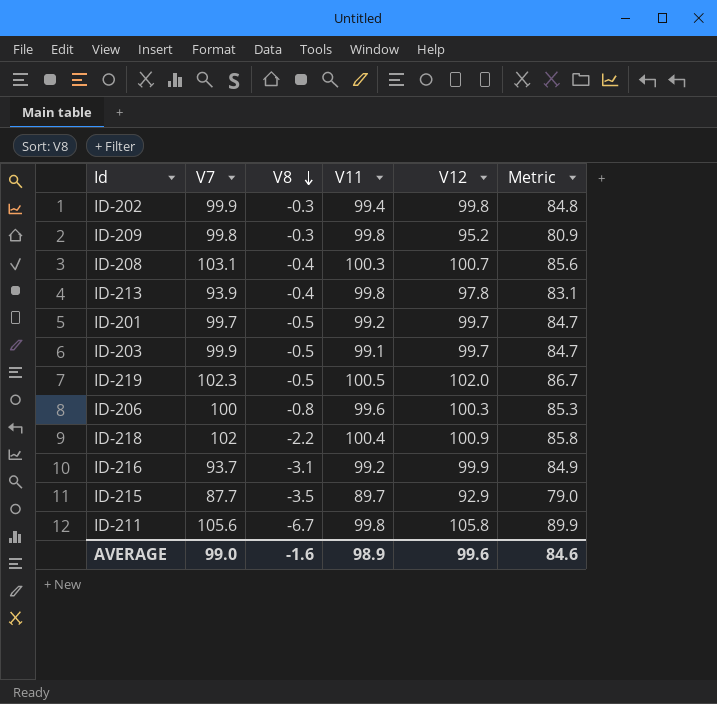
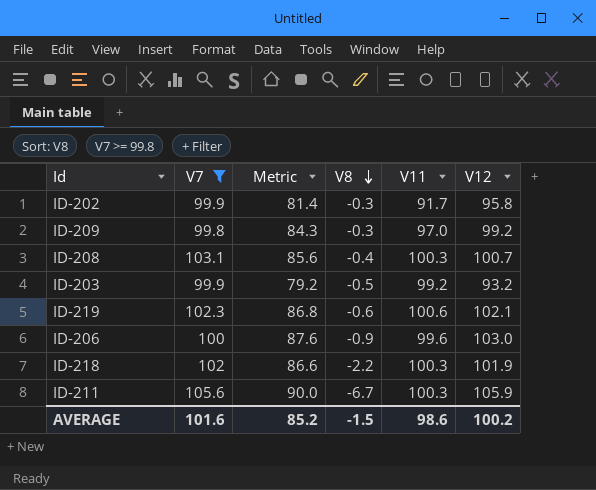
filter: none -> V7 >= 99.8
column Metric | position: 6 -> 3
ID-202 | Metric: 84.8 -> 81.4
ID-202 | V11: 99.4 -> 91.7
ID-202 | V12: 99.8 -> 95.8
ID-209 | Metric: 80.9 -> 84.3
ID-209 | V11: 99.8 -> 97.0
ID-209 | V12: 95.2 -> 99.2
ID-203 | Metric: 84.7 -> 79.2
ID-203 | V11: 99.1 -> 99.2
ID-203 | V12: 99.7 -> 93.2
ID-219 | Metric: 86.7 -> 86.8
ID-219 | V8: -0.5 -> -0.6
ID-219 | V11: 100.5 -> 100.6
ID-219 | V12: 102.0 -> 102.1
ID-206 | Metric: 85.3 -> 87.6
ID-206 | V8: -0.8 -> -0.9
ID-206 | V12: 100.3 -> 103.0
ID-218 | Metric: 85.8 -> 86.6
ID-218 | V11: 100.4 -> 100.3
ID-218 | V12: 100.9 -> 101.9
ID-211 | Metric: 89.9 -> 90.0
ID-211 | V11: 99.8 -> 100.3
ID-211 | V12: 105.8 -> 105.9
AVERAGE | V7: 99.0 -> 101.6
AVERAGE | Metric: 84.6 -> 85.2
AVERAGE | V8: -1.6 -> -1.5
AVERAGE | V11: 98.9 -> 98.6
AVERAGE | V12: 99.6 -> 100.2

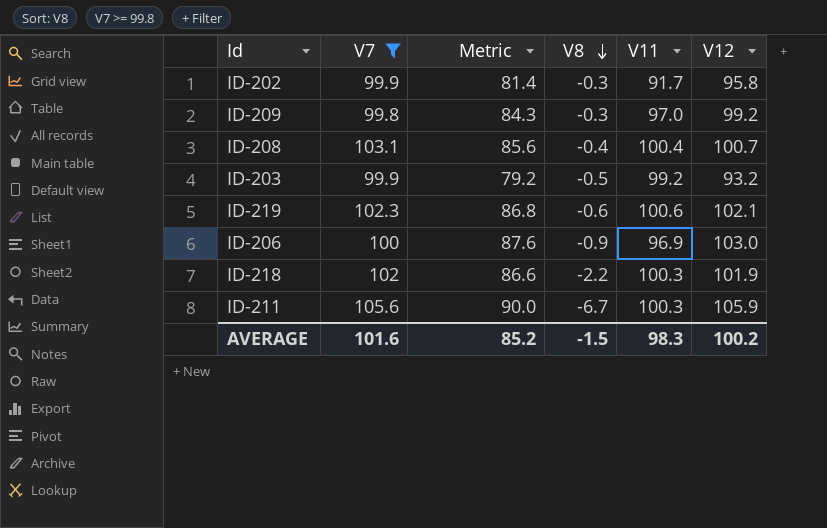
ID-208 | V11: 100.3 -> 100.4
ID-206 | V11: 99.6 -> 96.9
AVERAGE | V11: 98.6 -> 98.3

